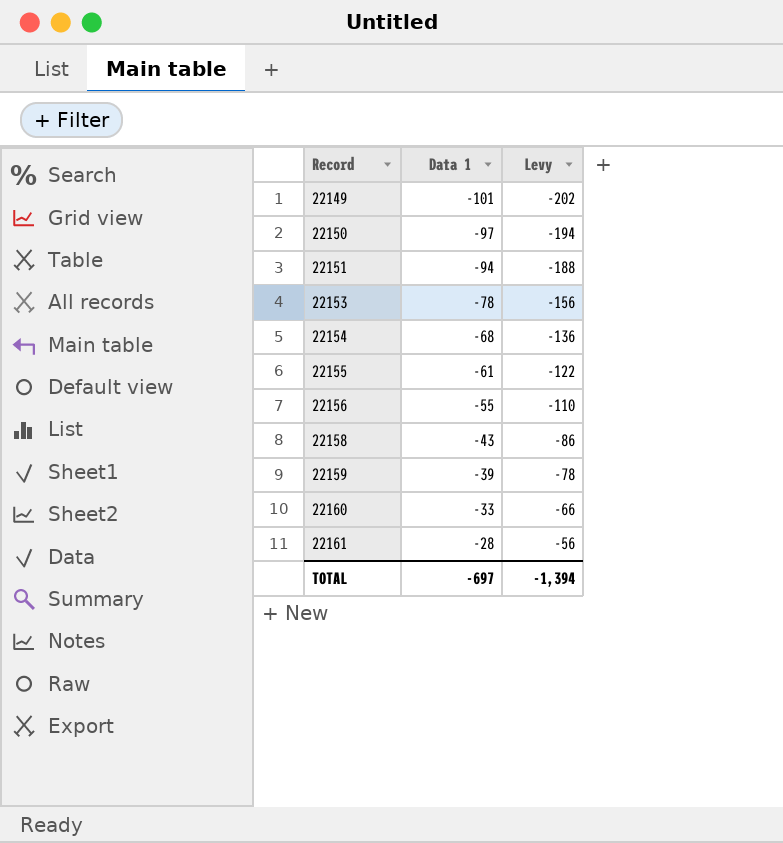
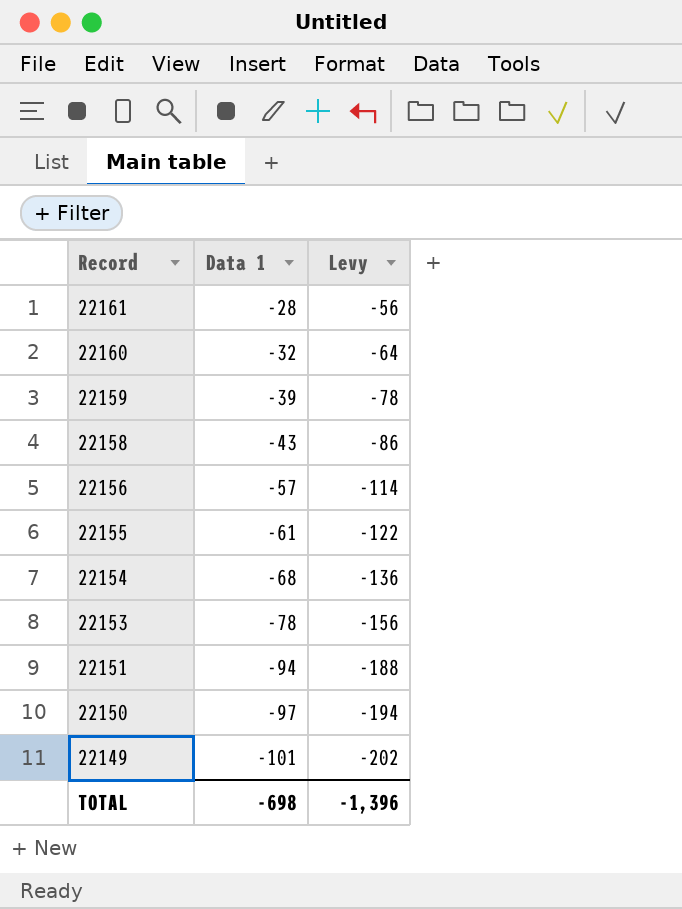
row order: Record ascending -> Record descending
22160 | Data 1: -33 -> -32
22160 | Levy: -66 -> -64
22156 | Data 1: -55 -> -57
22156 | Levy: -110 -> -114
TOTAL | Data 1: -697 -> -698
TOTAL | Levy: -1,394 -> -1,396

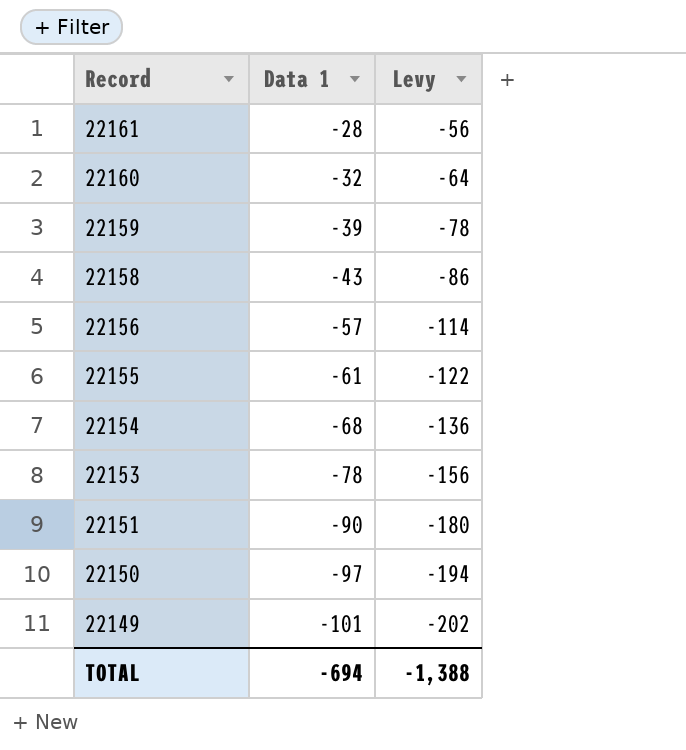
22151 | Data 1: -94 -> -90
22151 | Levy: -188 -> -180
TOTAL | Data 1: -698 -> -694
TOTAL | Levy: -1,396 -> -1,388

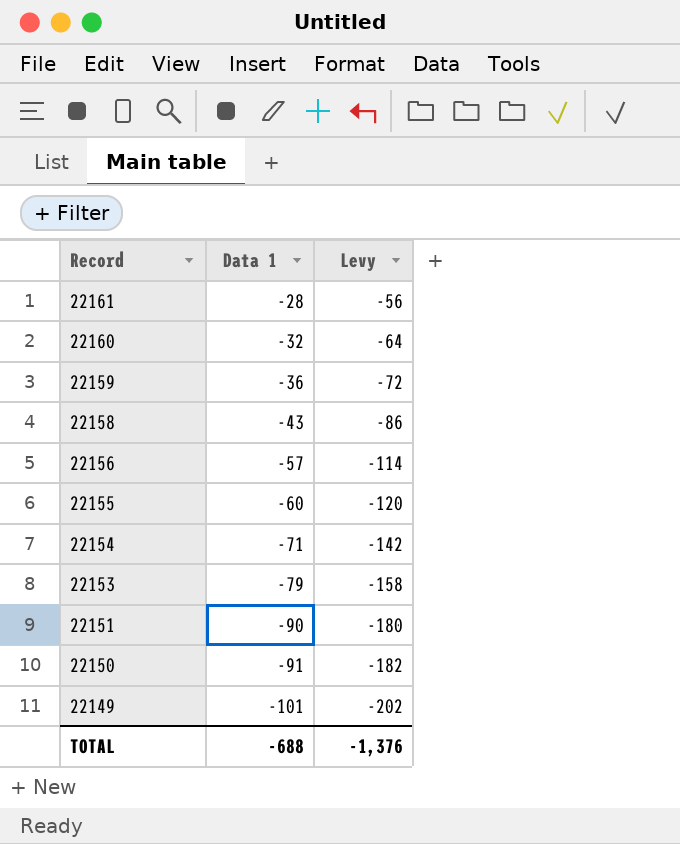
22159 | Data 1: -39 -> -36
22159 | Levy: -78 -> -72
22155 | Data 1: -61 -> -60
22155 | Levy: -122 -> -120
22154 | Data 1: -68 -> -71
22154 | Levy: -136 -> -142
22153 | Data 1: -78 -> -79
22153 | Levy: -156 -> -158
22150 | Data 1: -97 -> -91
22150 | Levy: -194 -> -182
TOTAL | Data 1: -694 -> -688
TOTAL | Levy: -1,388 -> -1,376

